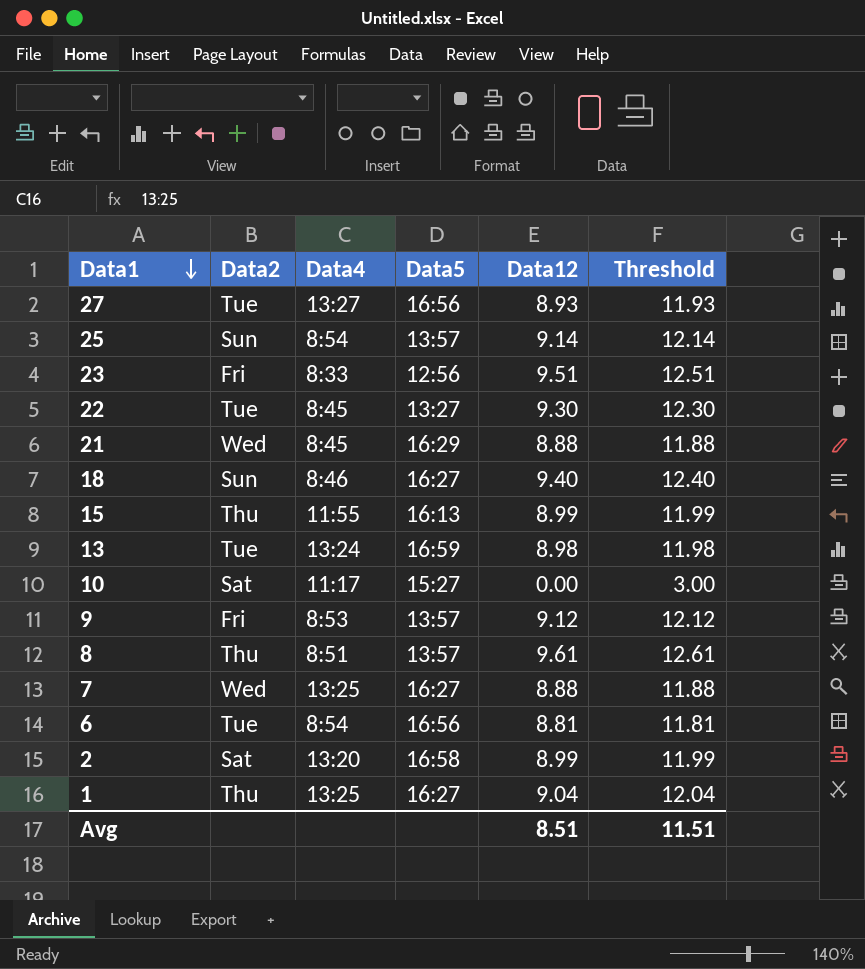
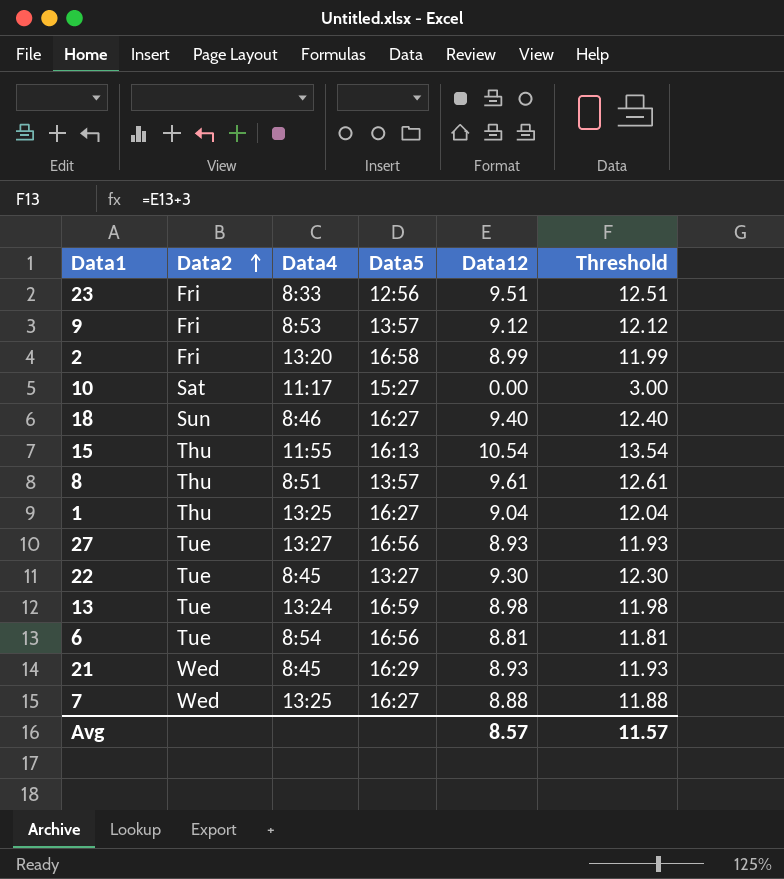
row order: Data1 descending -> Data2 ascending
row 25: Sun | 8:54 | 13:57 | 9.14 | 12.14 -> none
2 | Data2: Sat -> Fri
15 | Data12: 8.99 -> 10.54
15 | Threshold: 11.99 -> 13.54
21 | Data12: 8.88 -> 8.93
21 | Threshold: 11.88 -> 11.93
Avg | Data12: 8.51 -> 8.57
Avg | Threshold: 11.51 -> 11.57

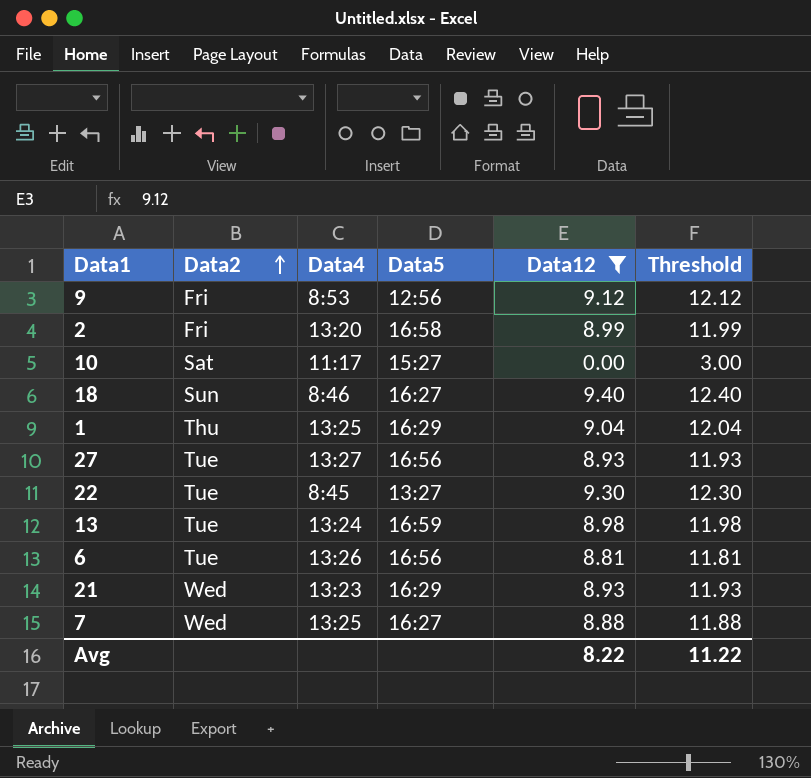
filter: none -> Data12 <= 9.40
9 | Data5: 13:57 -> 12:56
1 | Data5: 16:27 -> 16:29
6 | Data4: 8:54 -> 13:26
21 | Data4: 8:45 -> 13:23
Avg | Data12: 8.57 -> 8.22
Avg | Threshold: 11.57 -> 11.22

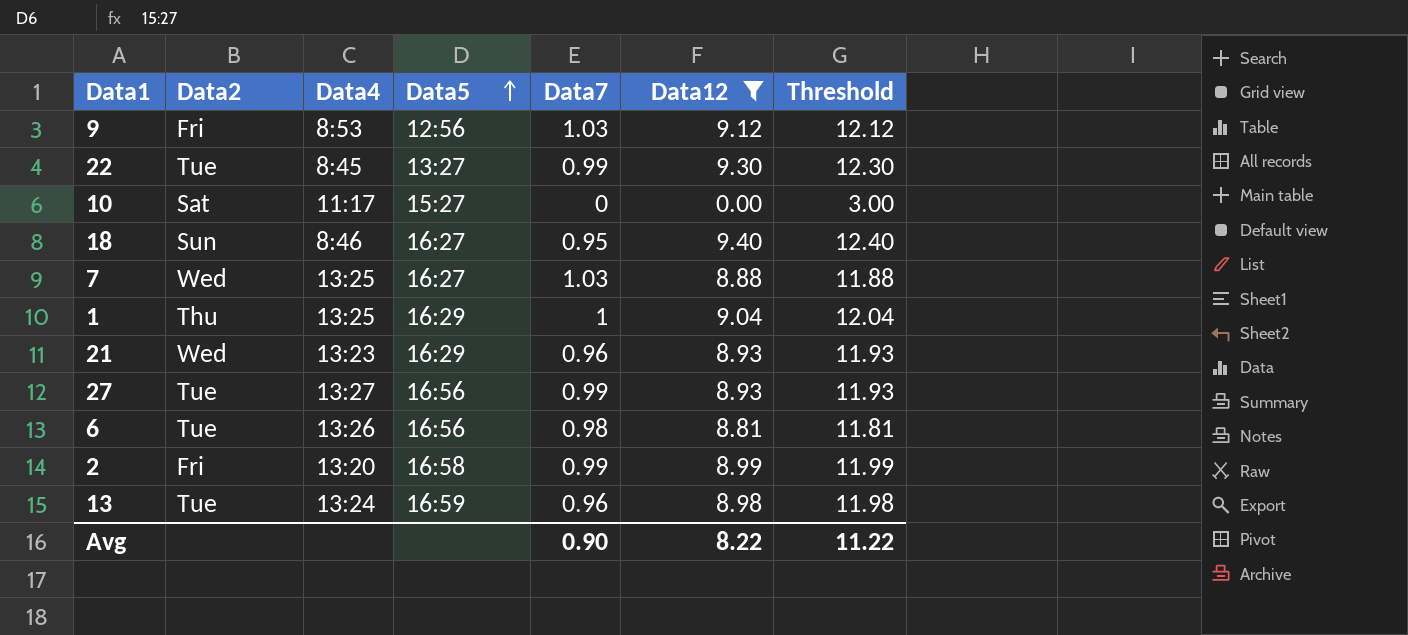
row order: Data2 ascending -> Data5 ascending
column Data7 | position: none -> 5

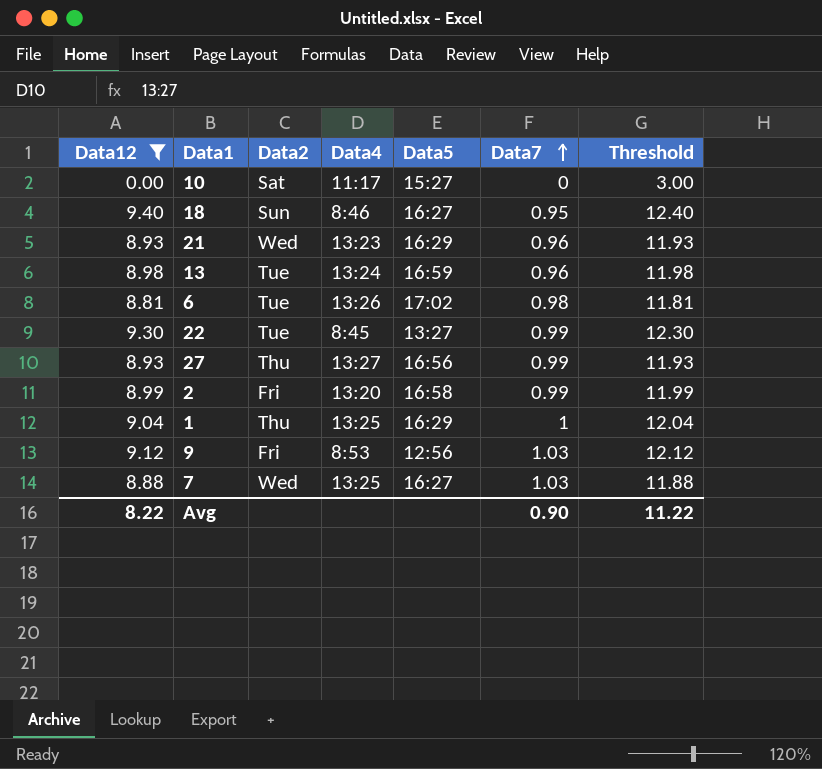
row order: Data5 ascending -> Data7 ascending
column Data12 | position: 6 -> 1
6 | Data5: 16:56 -> 17:02
27 | Data2: Tue -> Thu

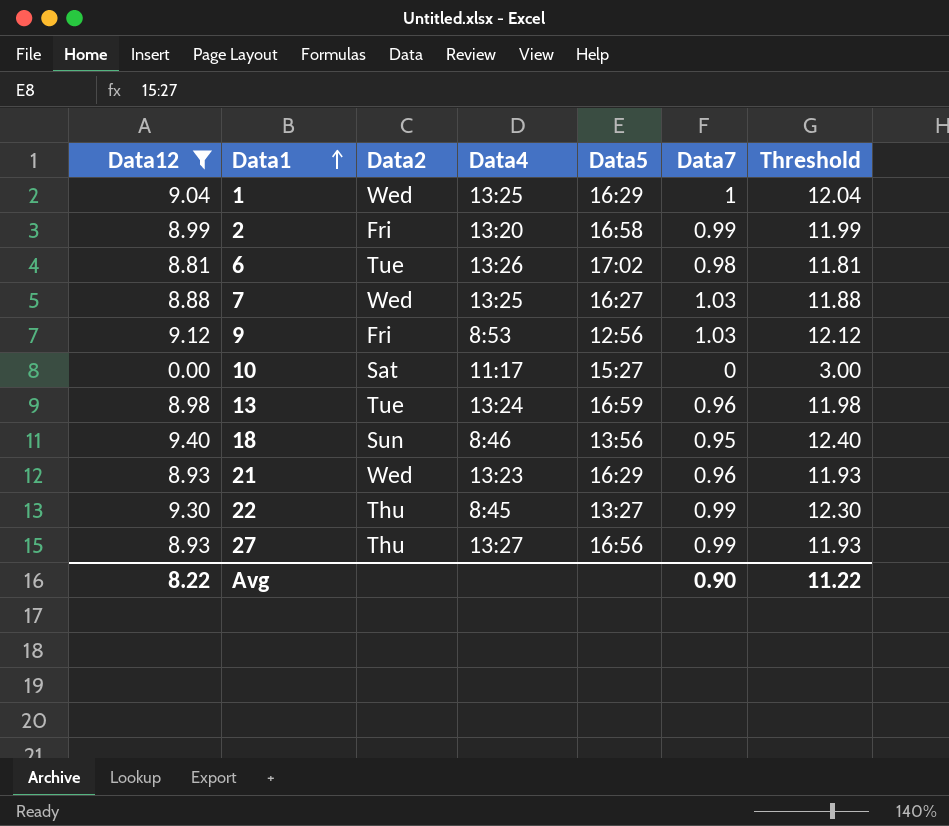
row order: Data7 ascending -> Data1 ascending
1 | Data2: Thu -> Wed
18 | Data5: 16:27 -> 13:56
22 | Data2: Tue -> Thu

